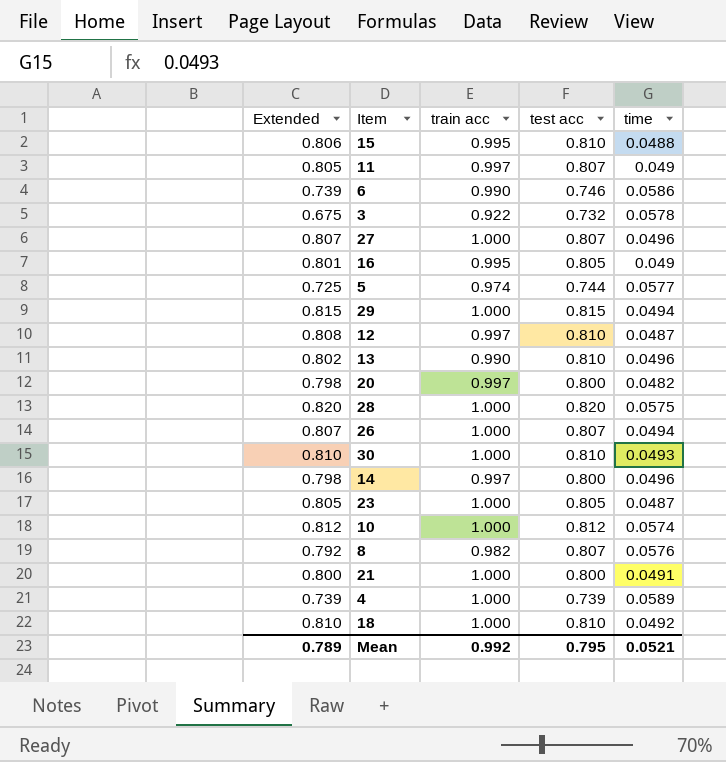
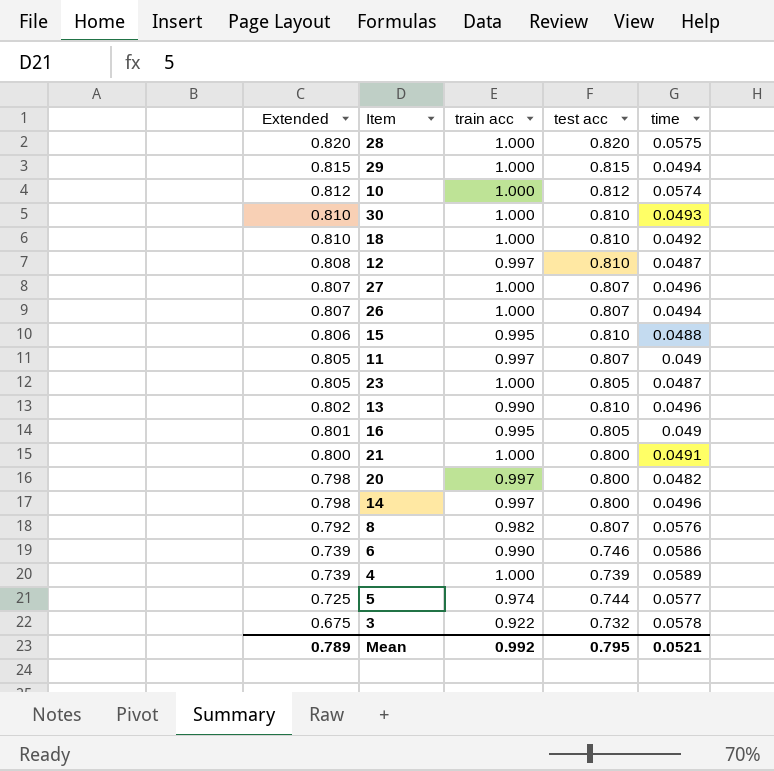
row order: none -> Extended descending

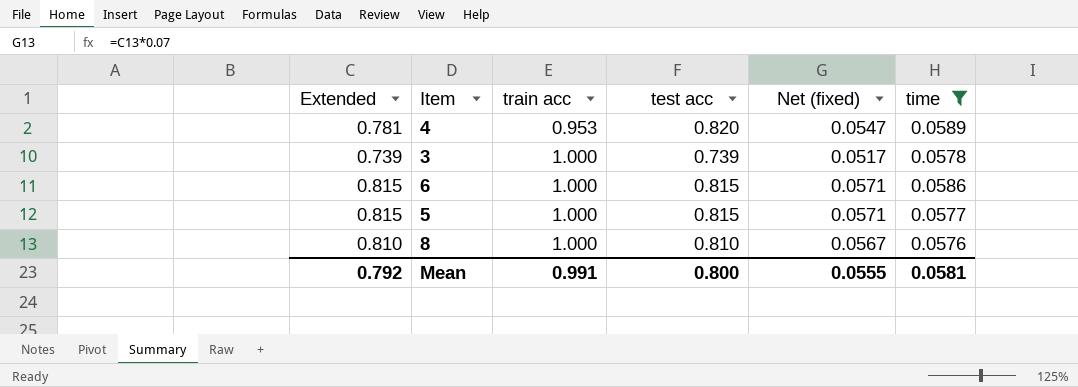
filter: none -> time >= 0.0576
row order: Extended descending -> train acc ascending
column Net (fixed) | formula: none -> [Extended] * 0.07
4 | Extended: 0.739 -> 0.781
4 | train acc: 1.000 -> 0.953
4 | test acc: 0.739 -> 0.820
3 | Extended: 0.675 -> 0.739
3 | train acc: 0.922 -> 1.000
3 | test acc: 0.732 -> 0.739
6 | Extended: 0.739 -> 0.815
6 | train acc: 0.990 -> 1.000
6 | test acc: 0.746 -> 0.815
5 | Extended: 0.725 -> 0.815
5 | train acc: 0.974 -> 1.000
5 | test acc: 0.744 -> 0.815
8 | Extended: 0.792 -> 0.810
8 | train acc: 0.982 -> 1.000
8 | test acc: 0.807 -> 0.810
Mean | Extended: 0.789 -> 0.792
Mean | train acc: 0.992 -> 0.991
Mean | test acc: 0.795 -> 0.800
Mean | time: 0.0521 -> 0.0581

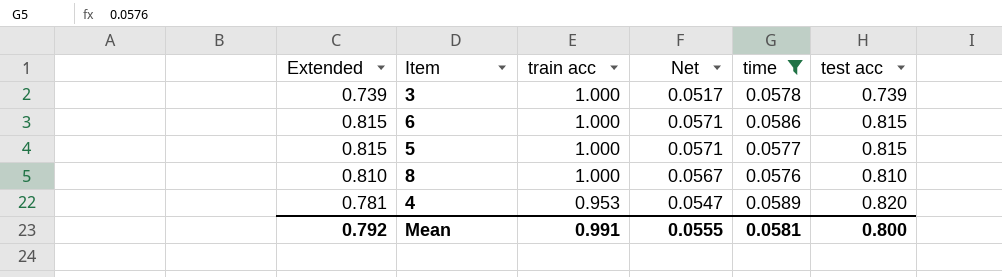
row order: train acc ascending -> train acc descending
column name: Net (fixed) -> Net
column test acc | position: 4 -> 6

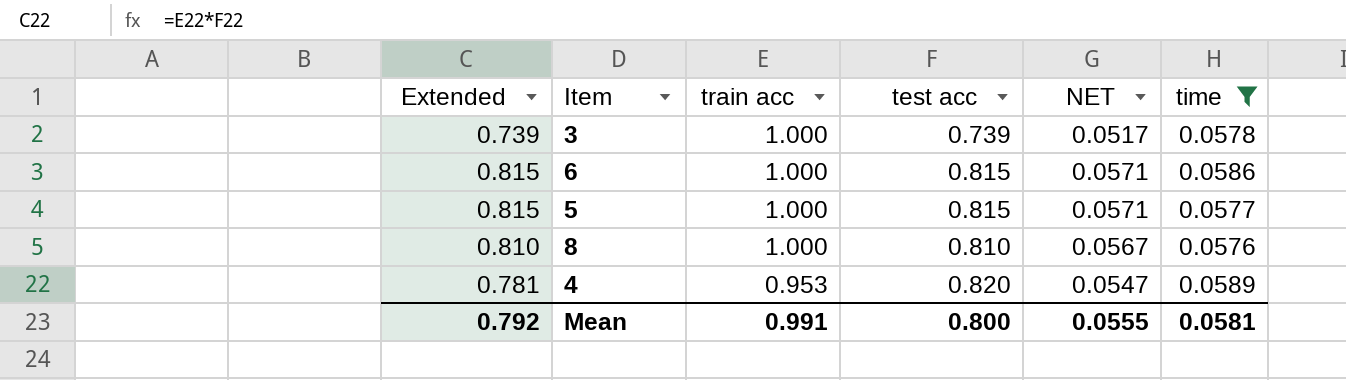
column test acc | position: 6 -> 4
column name: Net -> NET

